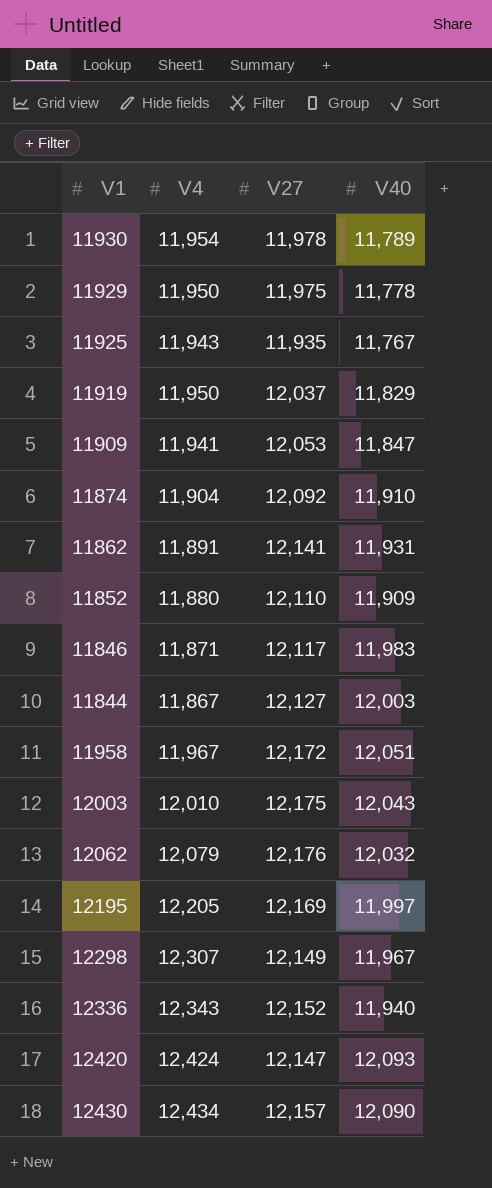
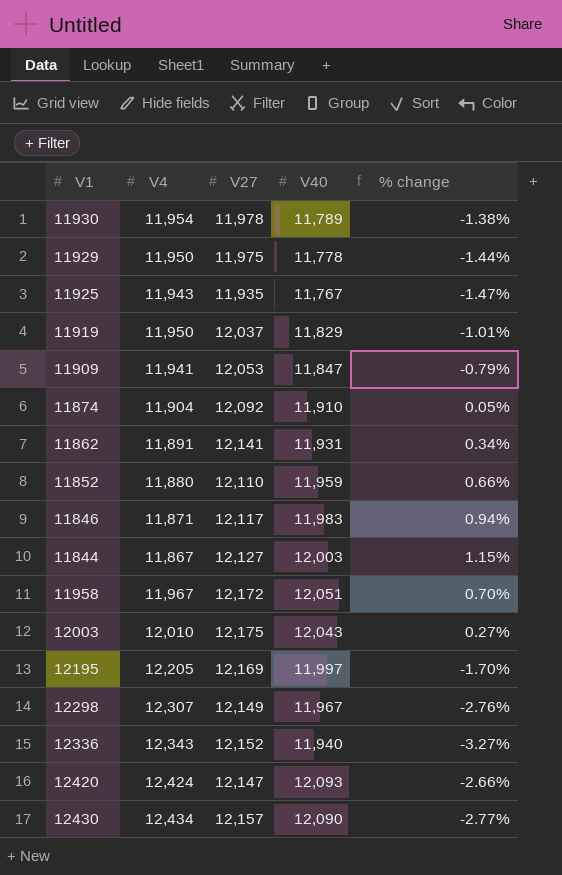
column % change | formula: none -> ([V40] - [V4]) / [V4]
row 12062: 12,079 | 12,176 | 12,032 -> none
11852 | V40: 11,909 -> 11,959

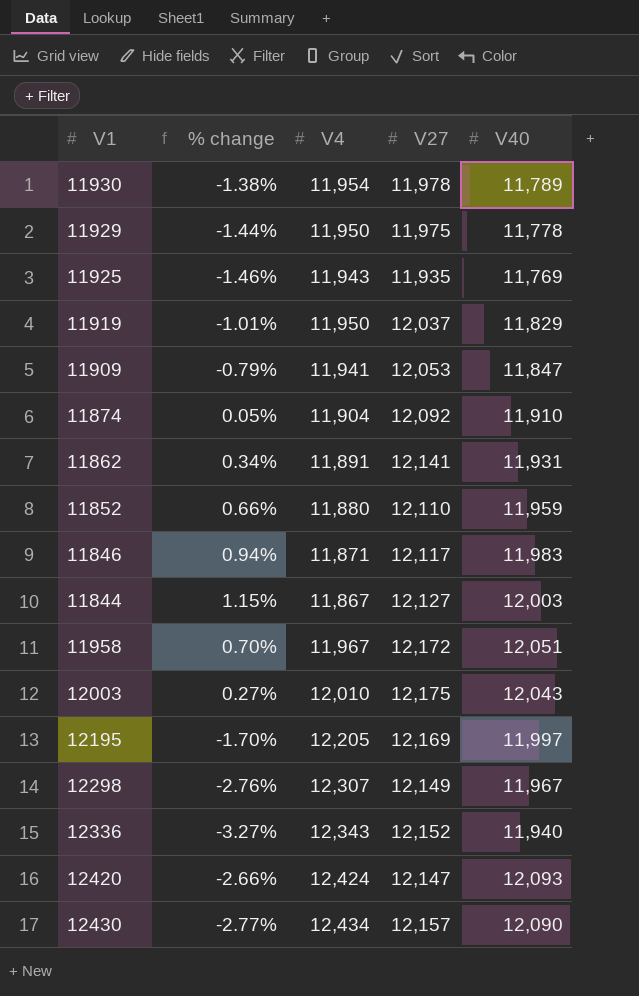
column % change | position: 5 -> 2
11925 | % change: -1.47% -> -1.46%
11925 | V40: 11,767 -> 11,769

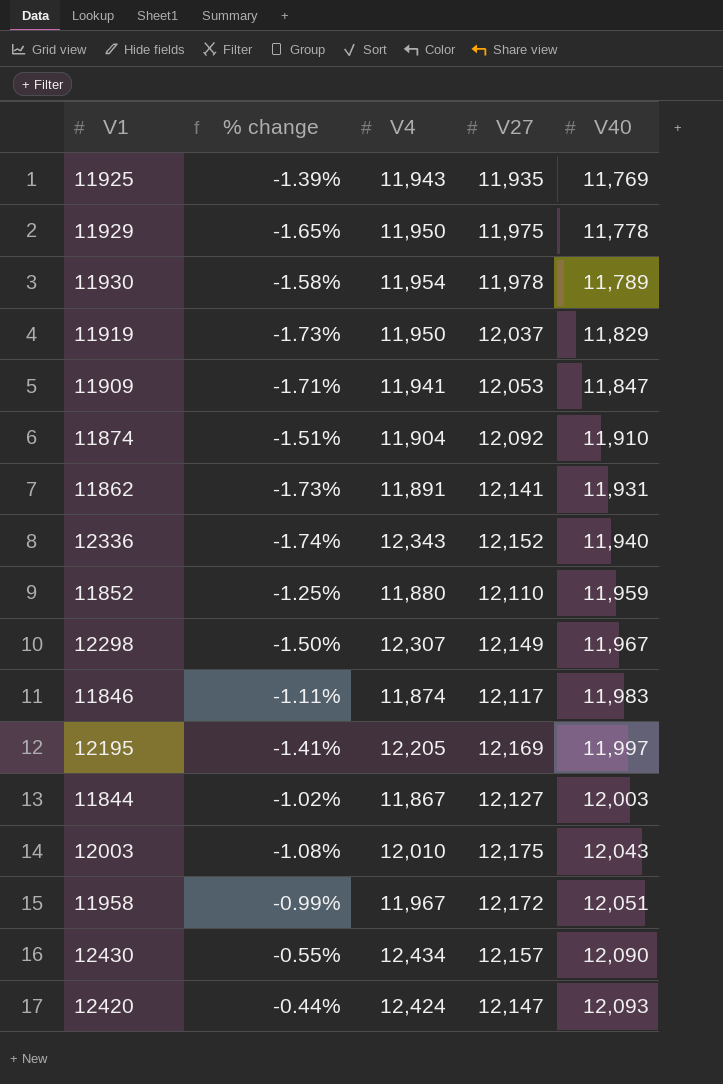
row order: none -> V40 ascending
column % change | formula: ([V40] - [V4]) / [V4] -> ([V40] - [V27]) / [V27]
11846 | V4: 11,871 -> 11,874

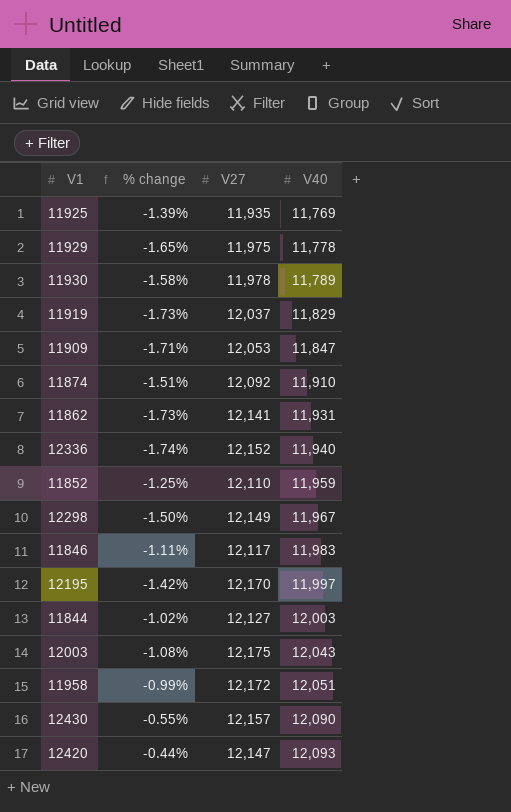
column V4 | position: 3 -> none
12195 | % change: -1.41% -> -1.42%
12195 | V27: 12,169 -> 12,170

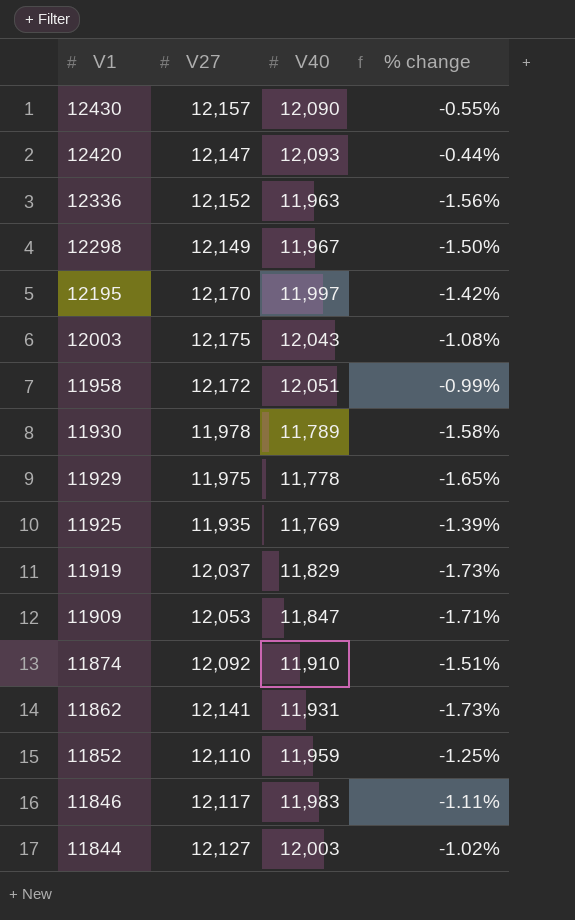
row order: V40 ascending -> V1 descending
column % change | position: 2 -> 4
12336 | V40: 11,940 -> 11,963
12336 | % change: -1.74% -> -1.56%

